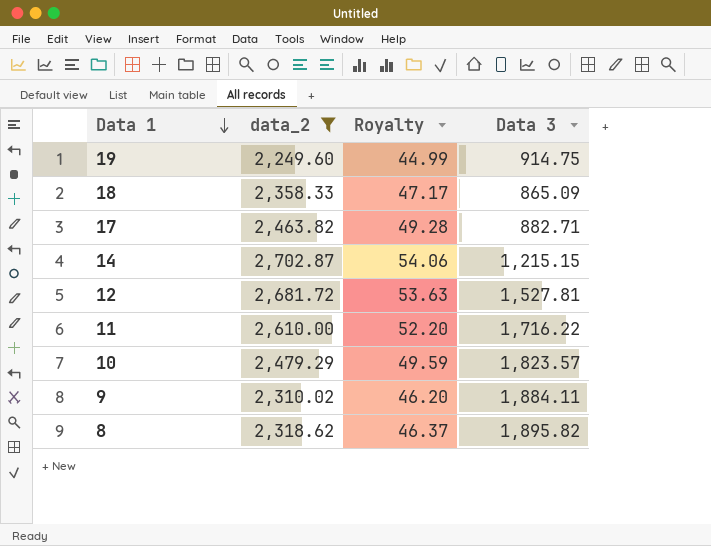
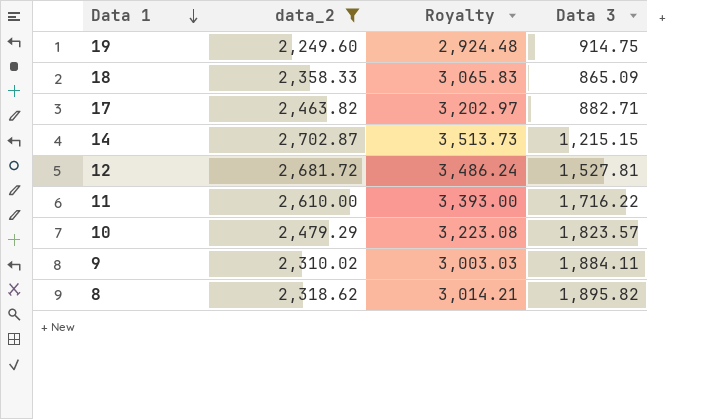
column Royalty | formula: [data_2] * 0.02 -> [data_2] * 1.3

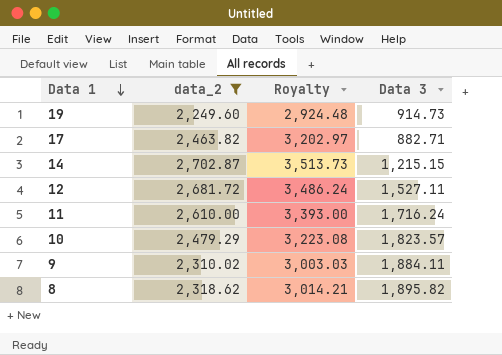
row 18: 2,358.33 | 3,065.83 | 865.09 -> none
19 | Data 3: 914.75 -> 914.73
12 | Data 3: 1,527.81 -> 1,527.11
11 | Data 3: 1,716.22 -> 1,716.24

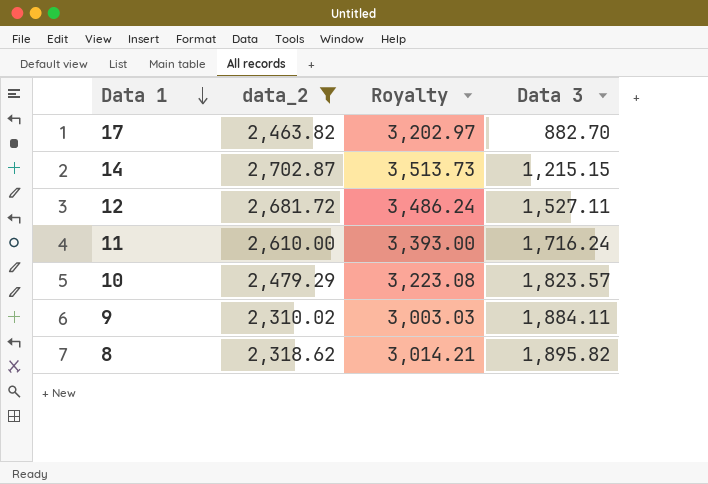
row 19: 2,249.60 | 2,924.48 | 914.73 -> none
17 | Data 3: 882.71 -> 882.70

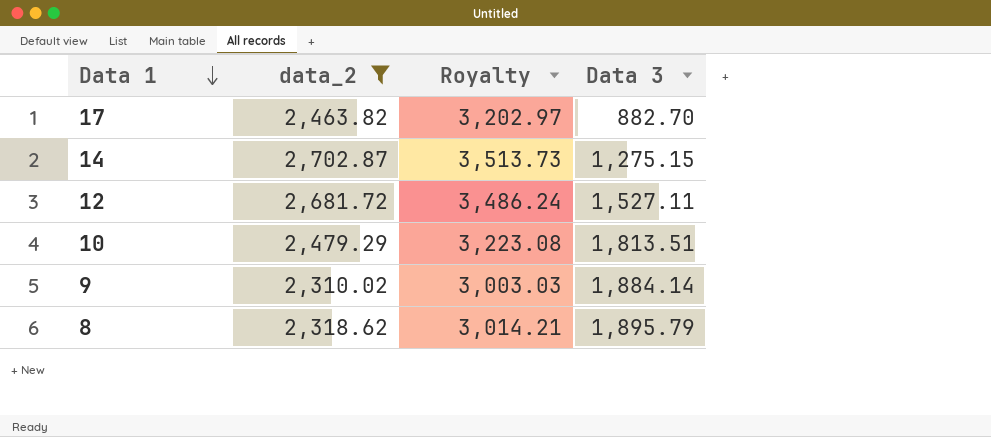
row 11: 2,610.00 | 3,393.00 | 1,716.24 -> none
14 | Data 3: 1,215.15 -> 1,275.15
10 | Data 3: 1,823.57 -> 1,813.51
9 | Data 3: 1,884.11 -> 1,884.14
8 | Data 3: 1,895.82 -> 1,895.79

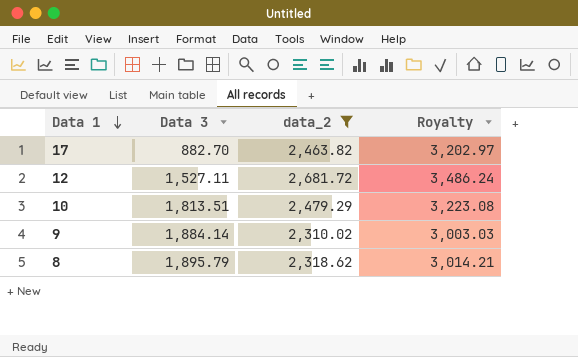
column Data 3 | position: 4 -> 2
row 14: 2,702.87 | 3,513.73 | 1,275.15 -> none

